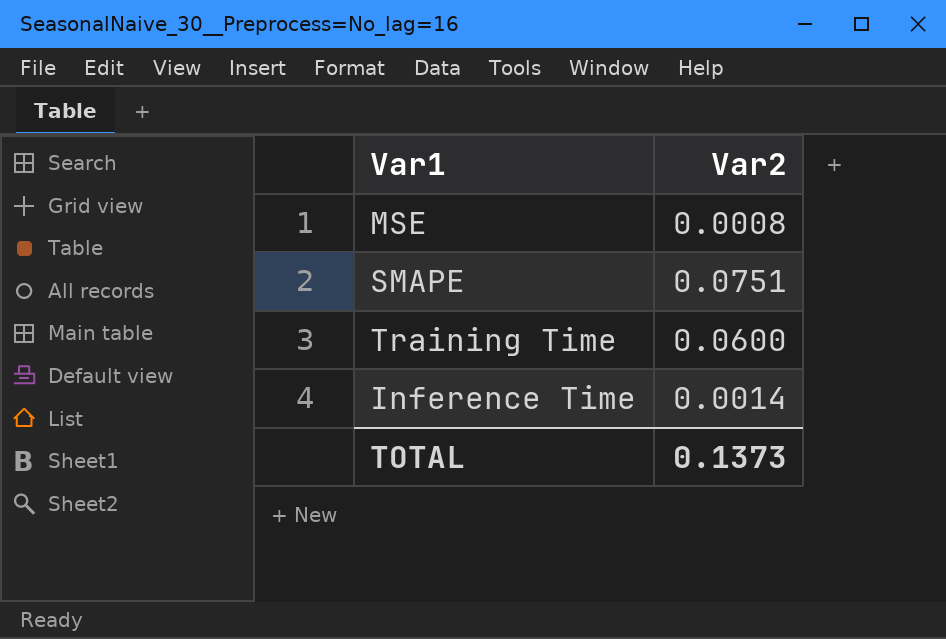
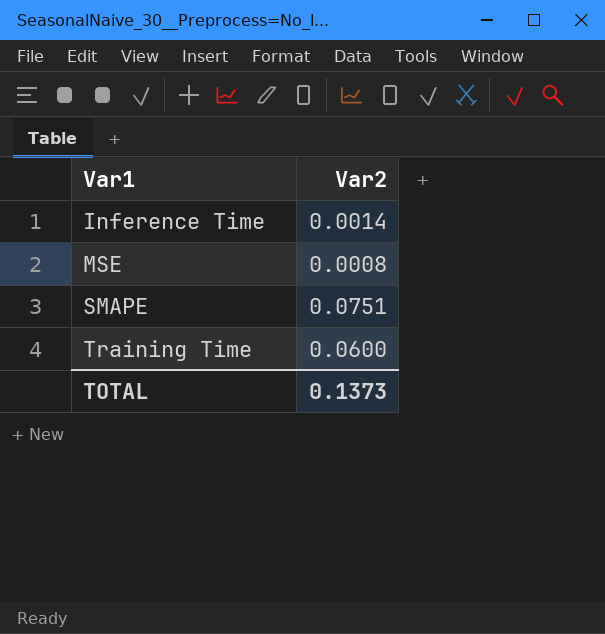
row order: none -> Var1 ascending

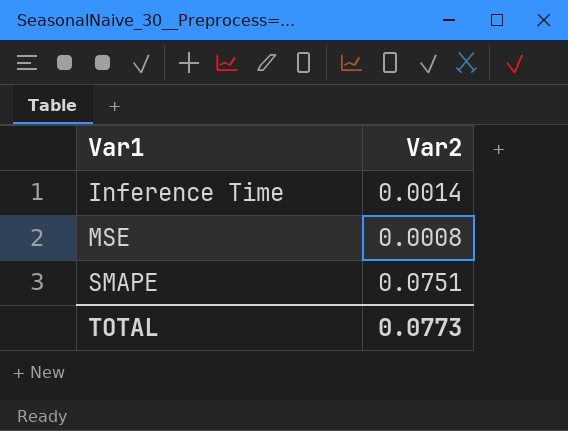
row Training Time: 0.0600 -> none
TOTAL | Var2: 0.1373 -> 0.0773

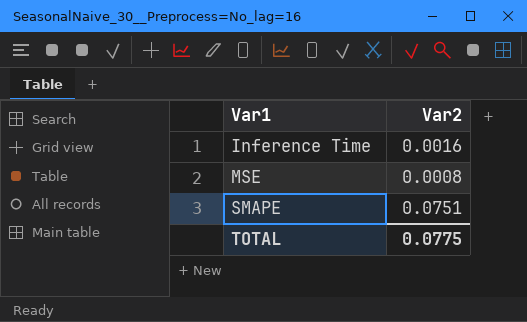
Inference Time | Var2: 0.0014 -> 0.0016
TOTAL | Var2: 0.0773 -> 0.0775

